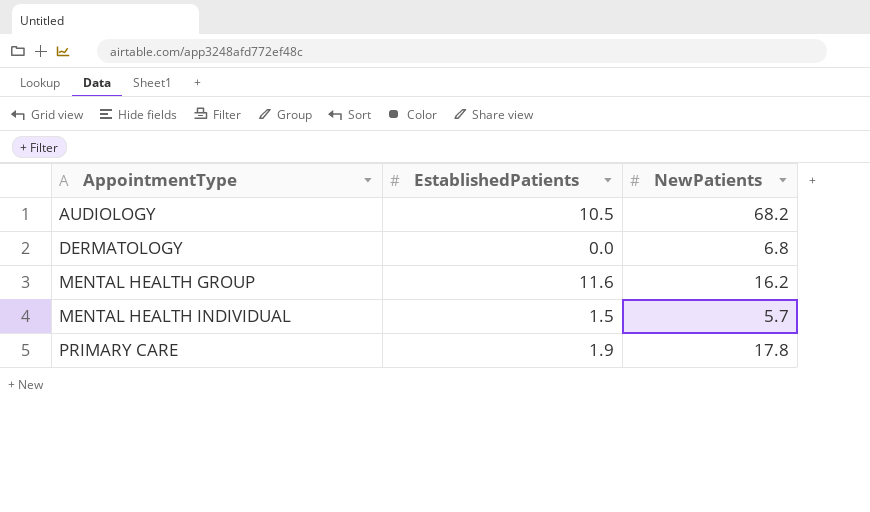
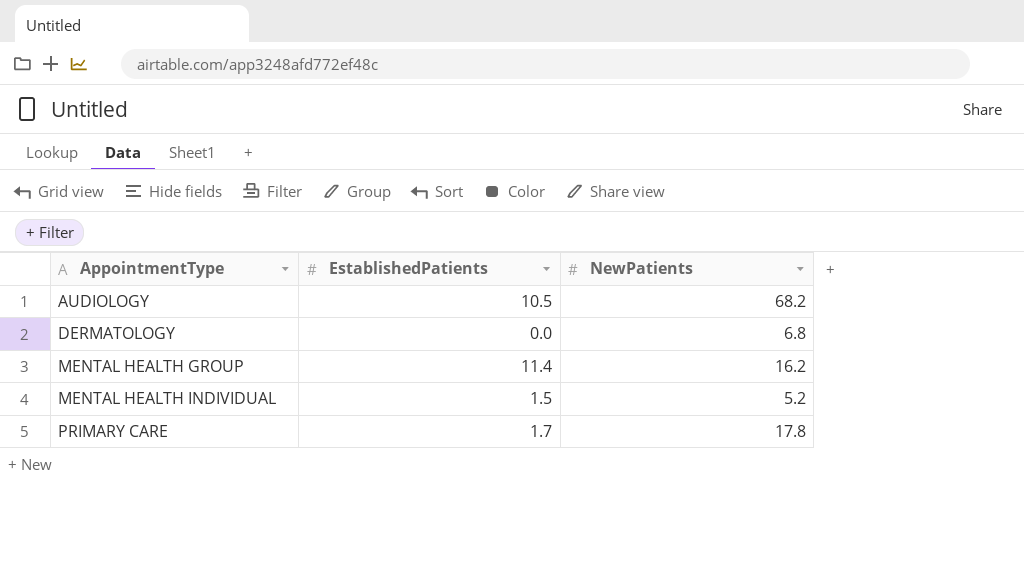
MENTAL HEALTH GROUP | EstablishedPatients: 11.6 -> 11.4
MENTAL HEALTH INDIVIDUAL | NewPatients: 5.7 -> 5.2
PRIMARY CARE | EstablishedPatients: 1.9 -> 1.7

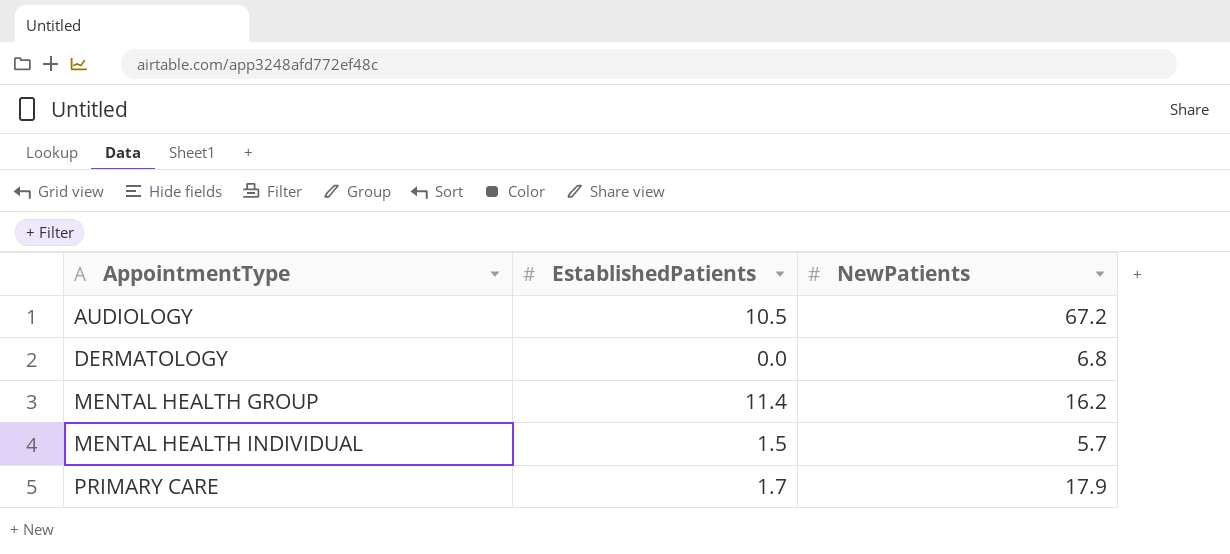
AUDIOLOGY | NewPatients: 68.2 -> 67.2
MENTAL HEALTH INDIVIDUAL | NewPatients: 5.2 -> 5.7
PRIMARY CARE | NewPatients: 17.8 -> 17.9

